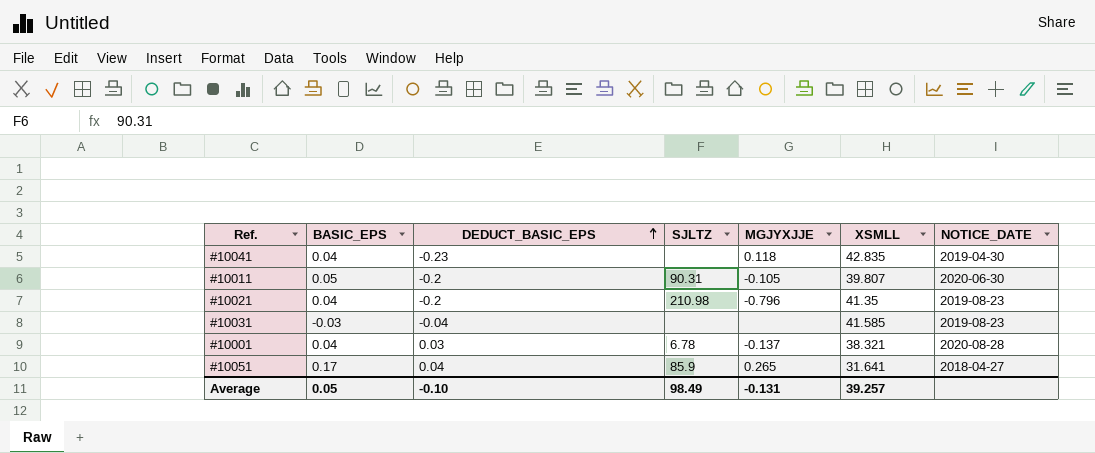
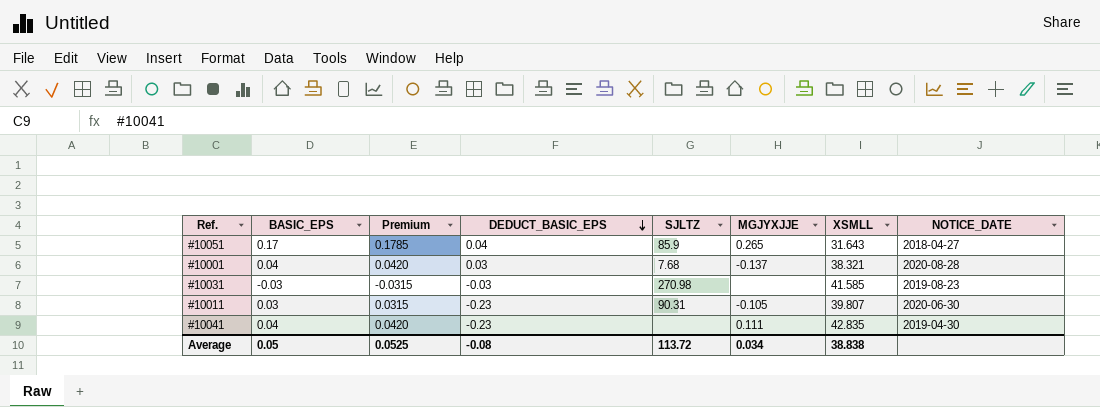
row order: DEDUCT_BASIC_EPS ascending -> DEDUCT_BASIC_EPS descending
column Premium | formula: none -> [BASIC_EPS] * 1.05
row #10021: 0.04 | -0.2 | 210.98 | -0.796 | 41.35 | 2019-08-23 -> none
#10051 | XSMLL: 31.641 -> 31.643
#10001 | SJLTZ: 6.78 -> 7.68
#10031 | DEDUCT_BASIC_EPS: -0.04 -> -0.03
#10031 | SJLTZ: none -> 270.98
#10011 | BASIC_EPS: 0.05 -> 0.03
#10011 | DEDUCT_BASIC_EPS: -0.2 -> -0.23
#10041 | MGJYXJJE: 0.118 -> 0.111
Average | DEDUCT_BASIC_EPS: -0.10 -> -0.08
Average | SJLTZ: 98.49 -> 113.72
Average | MGJYXJJE: -0.131 -> 0.034
Average | XSMLL: 39.257 -> 38.838

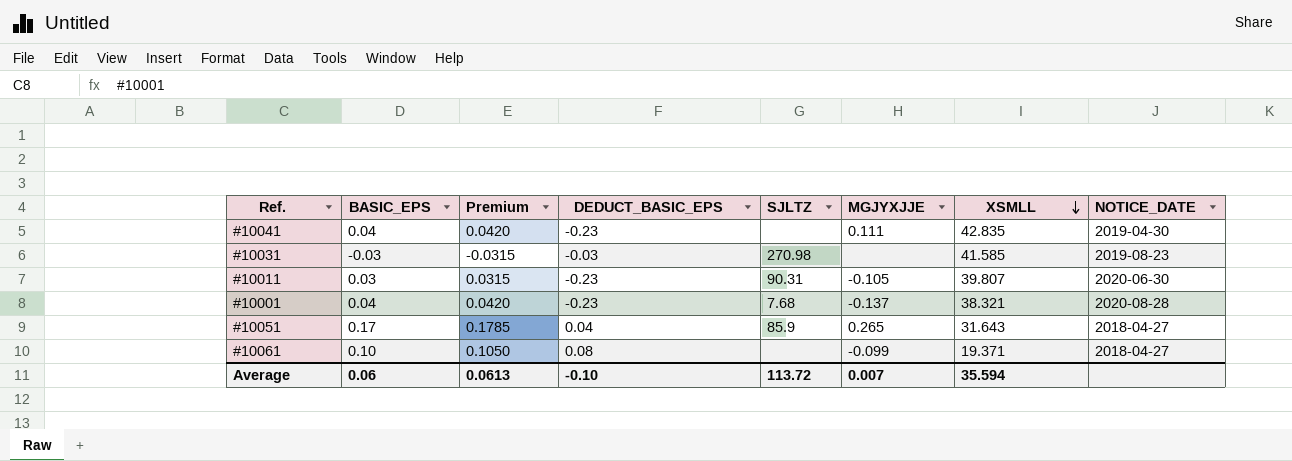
row order: DEDUCT_BASIC_EPS descending -> XSMLL descending
#10001 | DEDUCT_BASIC_EPS: 0.03 -> -0.23
row #10061: none -> 0.10 | 0.1050 | 0.08 | none | -0.099 | 19.371 | 2018-04-27
Average | BASIC_EPS: 0.05 -> 0.06
Average | Premium: 0.0525 -> 0.0613
Average | DEDUCT_BASIC_EPS: -0.08 -> -0.10
Average | MGJYXJJE: 0.034 -> 0.007
Average | XSMLL: 38.838 -> 35.594

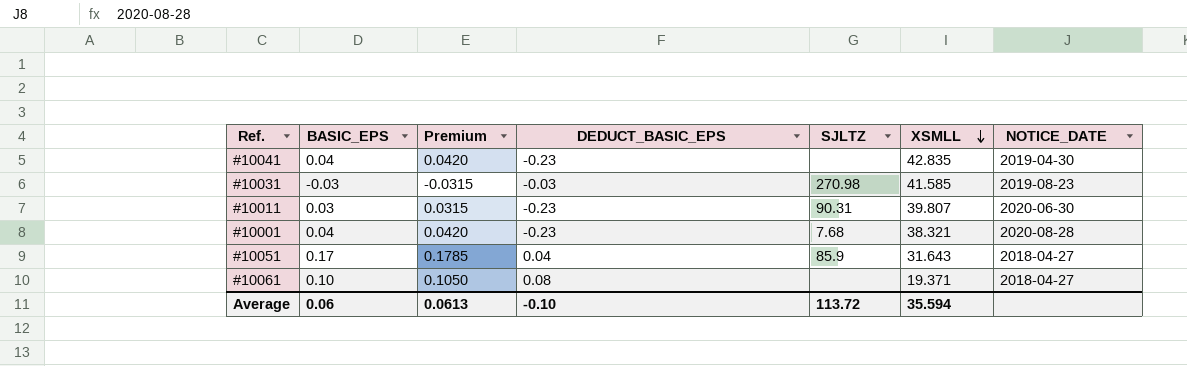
column MGJYXJJE | position: 6 -> none

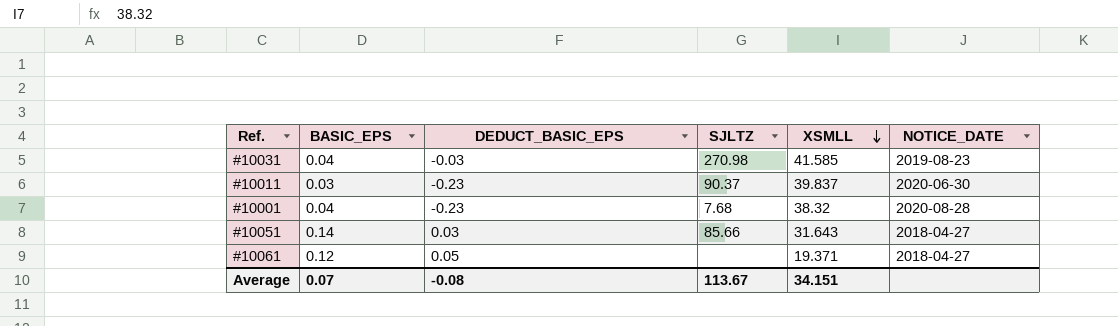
column Premium | formula: [BASIC_EPS] * 1.05 -> none
row #10041: 0.04 | 0.0420 | -0.23 | none | 42.835 | 2019-04-30 -> none
#10031 | BASIC_EPS: -0.03 -> 0.04
#10011 | SJLTZ: 90.31 -> 90.37
#10011 | XSMLL: 39.807 -> 39.837
#10001 | XSMLL: 38.321 -> 38.32
#10051 | BASIC_EPS: 0.17 -> 0.14
#10051 | DEDUCT_BASIC_EPS: 0.04 -> 0.03
#10051 | SJLTZ: 85.9 -> 85.66
#10061 | BASIC_EPS: 0.10 -> 0.12
#10061 | DEDUCT_BASIC_EPS: 0.08 -> 0.05
Average | BASIC_EPS: 0.06 -> 0.07
Average | DEDUCT_BASIC_EPS: -0.10 -> -0.08
Average | SJLTZ: 113.72 -> 113.67
Average | XSMLL: 35.594 -> 34.151

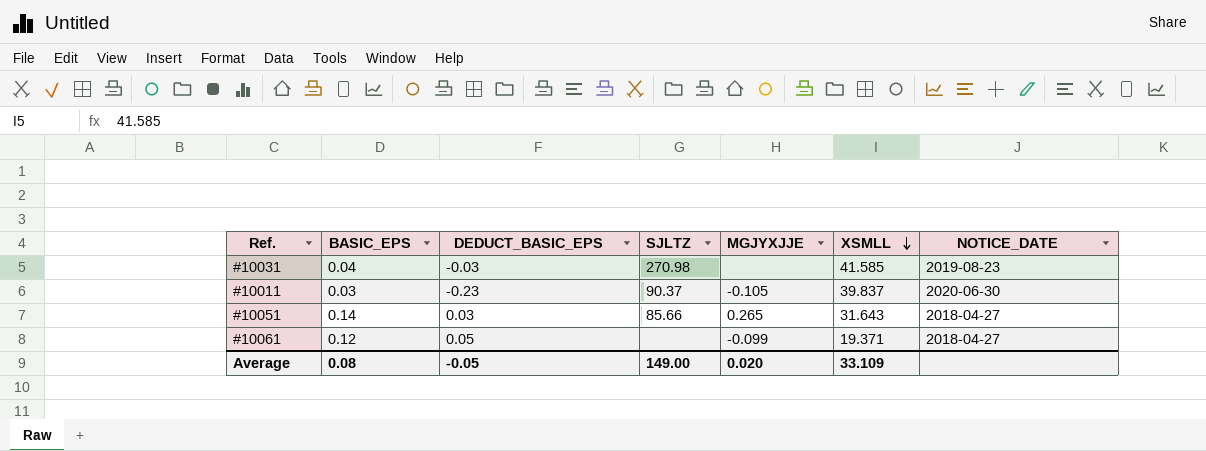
column MGJYXJJE | position: none -> 5
row #10001: 0.04 | -0.23 | 7.68 | 38.32 | 2020-08-28 -> none
Average | BASIC_EPS: 0.07 -> 0.08
Average | DEDUCT_BASIC_EPS: -0.08 -> -0.05
Average | SJLTZ: 113.67 -> 149.00
Average | XSMLL: 34.151 -> 33.109

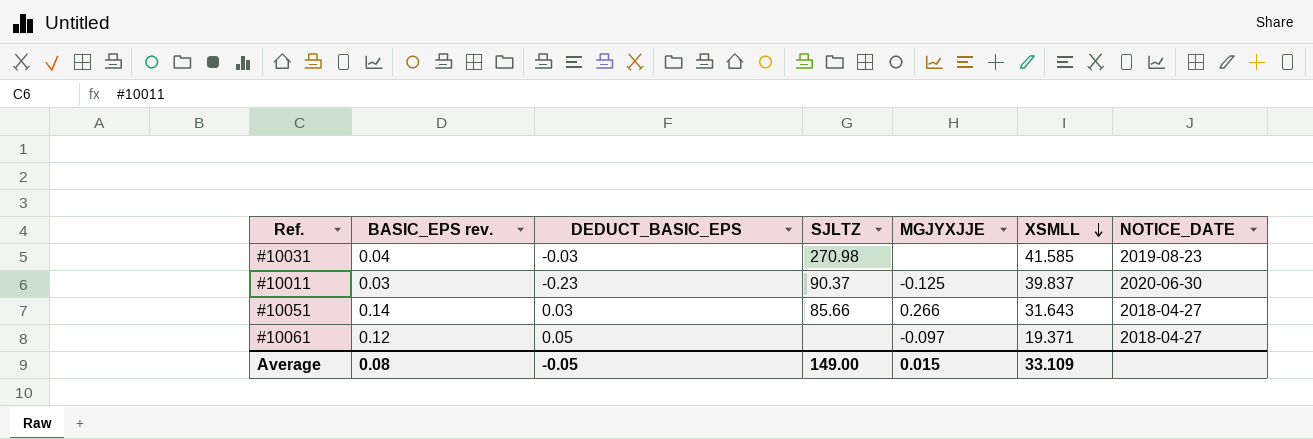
column name: BASIC_EPS -> BASIC_EPS rev.
#10011 | MGJYXJJE: -0.105 -> -0.125
#10051 | MGJYXJJE: 0.265 -> 0.266
#10061 | MGJYXJJE: -0.099 -> -0.097
Average | MGJYXJJE: 0.020 -> 0.015

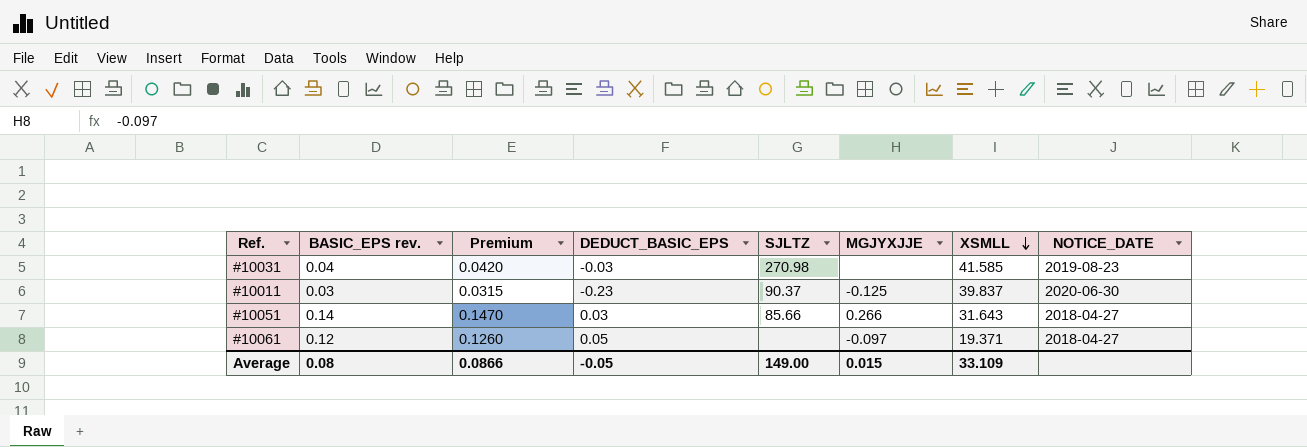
column Premium | formula: none -> [BASIC_EPS rev.] * 1.05

